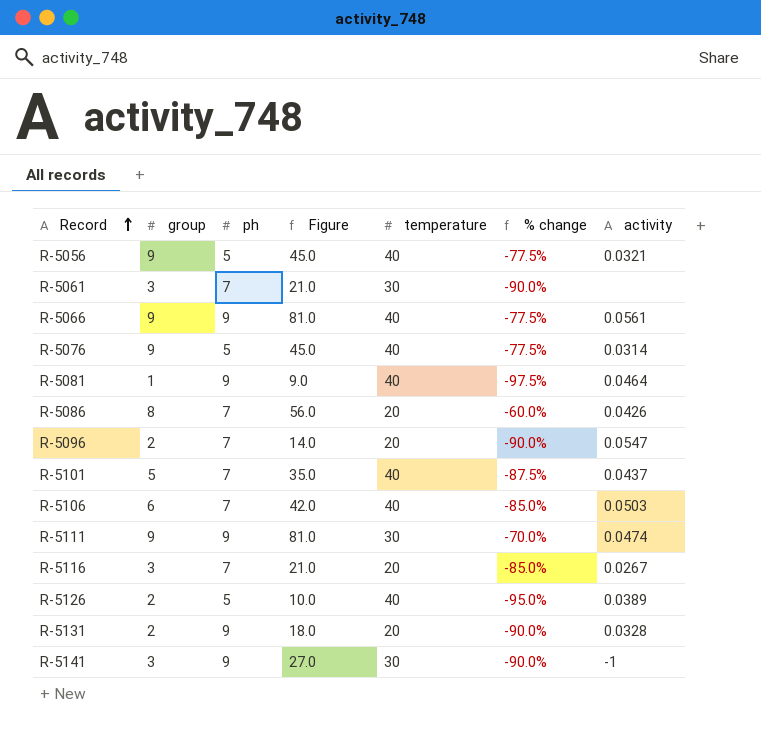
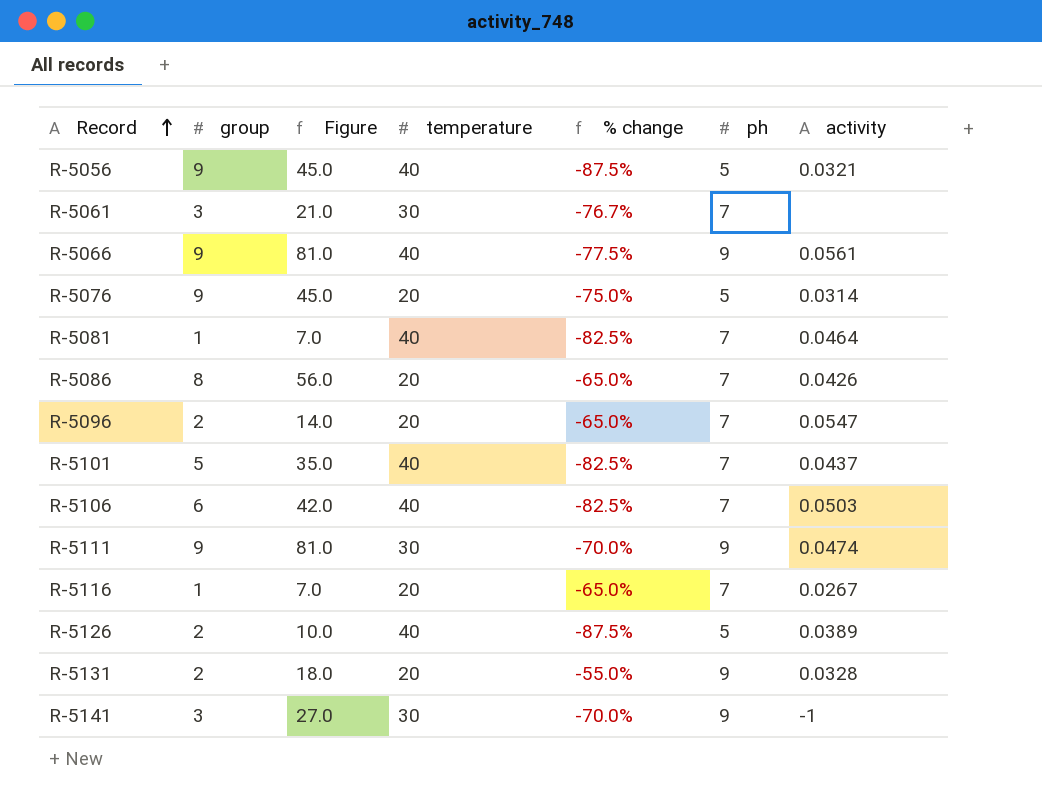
column % change | formula: ([group] - [temperature]) / [temperature] -> ([ph] - [temperature]) / [temperature]
column ph | position: 3 -> 6
R-5076 | temperature: 40 -> 20
R-5081 | Figure: 9.0 -> 7.0
R-5081 | ph: 9 -> 7
R-5116 | group: 3 -> 1
R-5116 | Figure: 21.0 -> 7.0

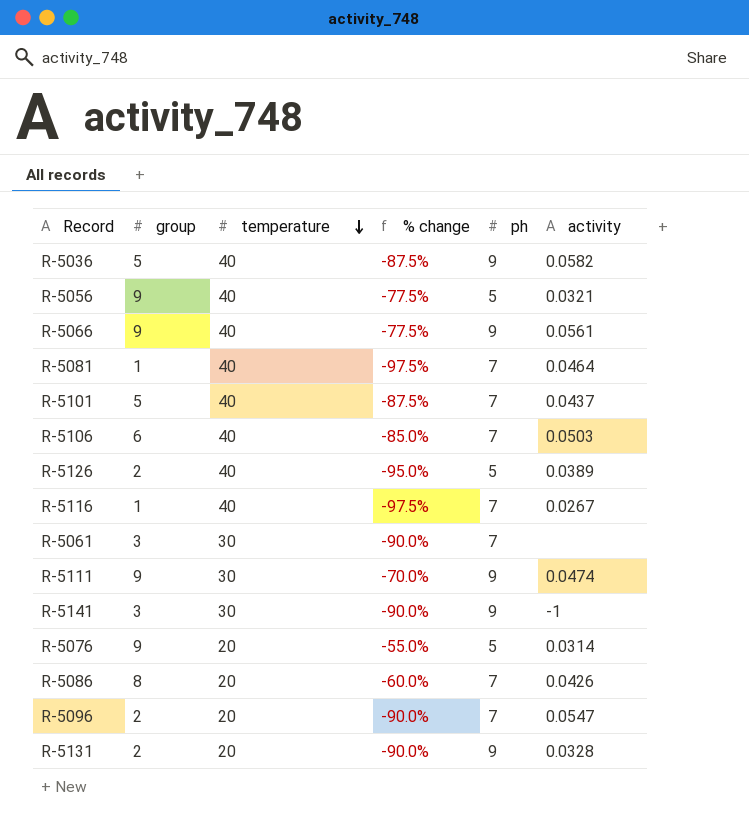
row order: Record ascending -> temperature descending
column Figure | formula: [group] * [ph] -> none
column % change | formula: ([ph] - [temperature]) / [temperature] -> ([group] - [temperature]) / [temperature]
row R-5036: none -> 5 | 40 | -87.5% | 9 | 0.0582
R-5116 | temperature: 20 -> 40

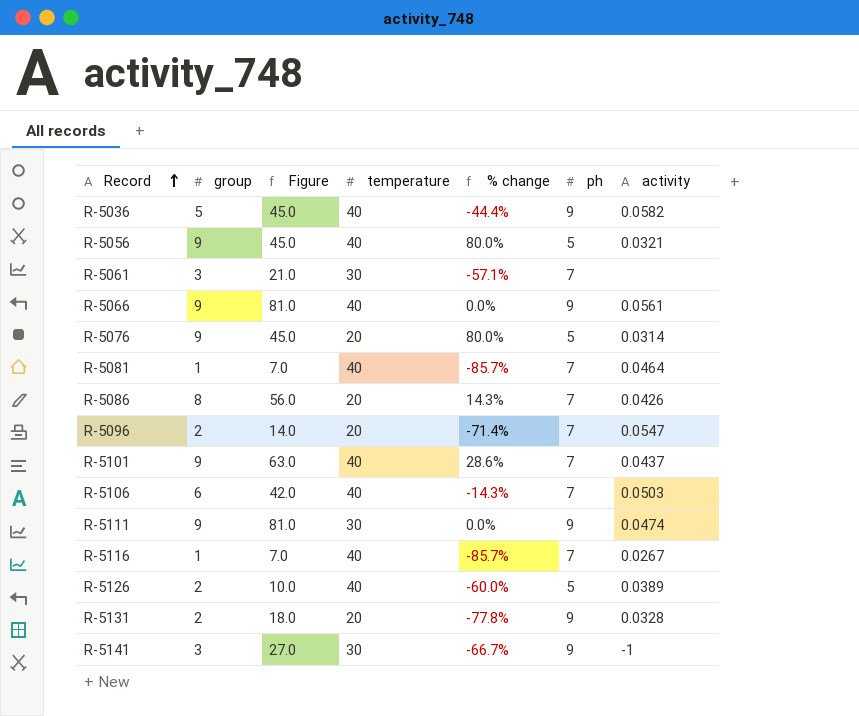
row order: temperature descending -> Record ascending
column Figure | formula: none -> [group] * [ph]
column % change | formula: ([group] - [temperature]) / [temperature] -> ([group] - [ph]) / [ph]
R-5101 | group: 5 -> 9

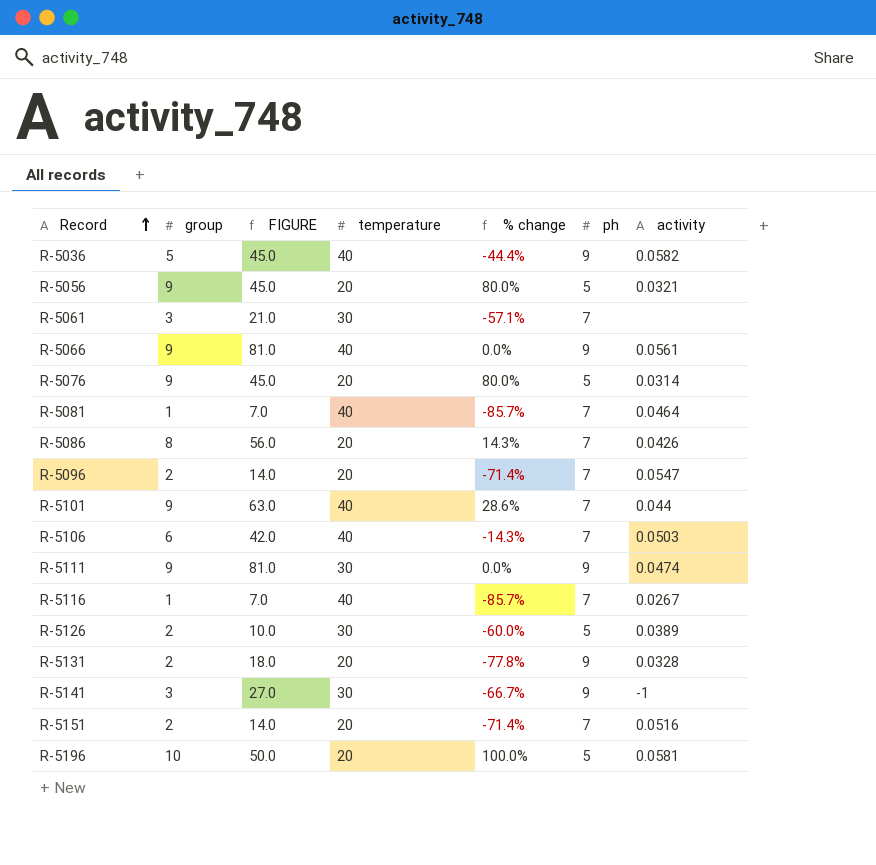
column name: Figure -> FIGURE
R-5056 | temperature: 40 -> 20
R-5101 | activity: 0.0437 -> 0.044
R-5126 | temperature: 40 -> 30
row R-5151: none -> 2 | 14.0 | 20 | -71.4% | 7 | 0.0516
row R-5196: none -> 10 | 50.0 | 20 | 100.0% | 5 | 0.0581

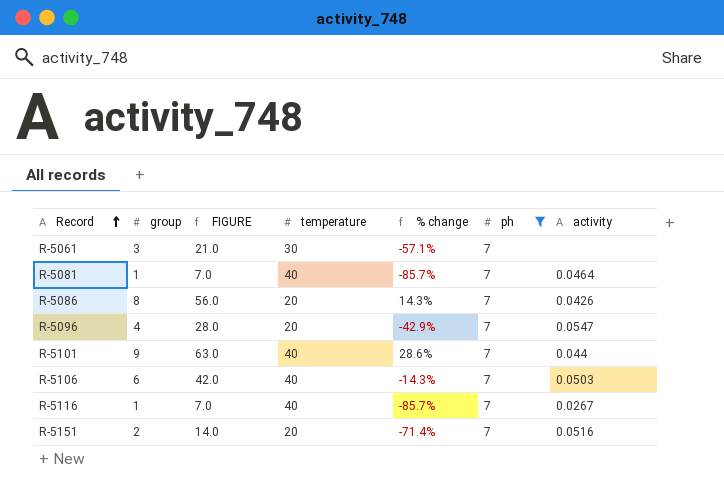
filter: none -> ph = 7
R-5096 | group: 2 -> 4
R-5096 | FIGURE: 14.0 -> 28.0
R-5096 | % change: -71.4% -> -42.9%

